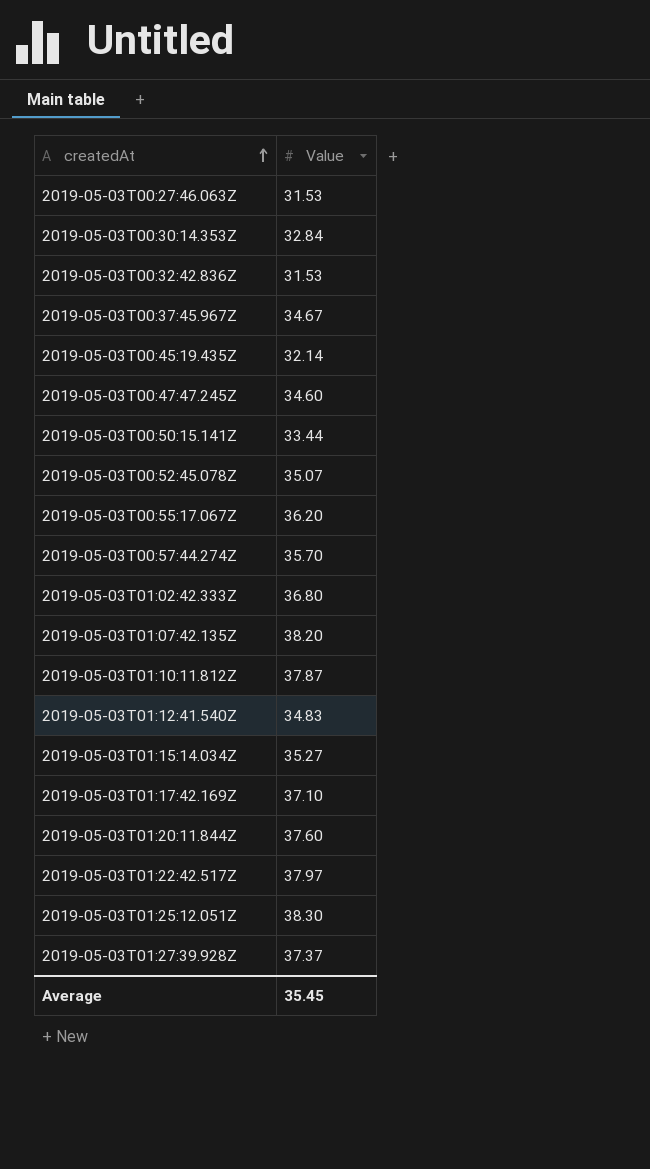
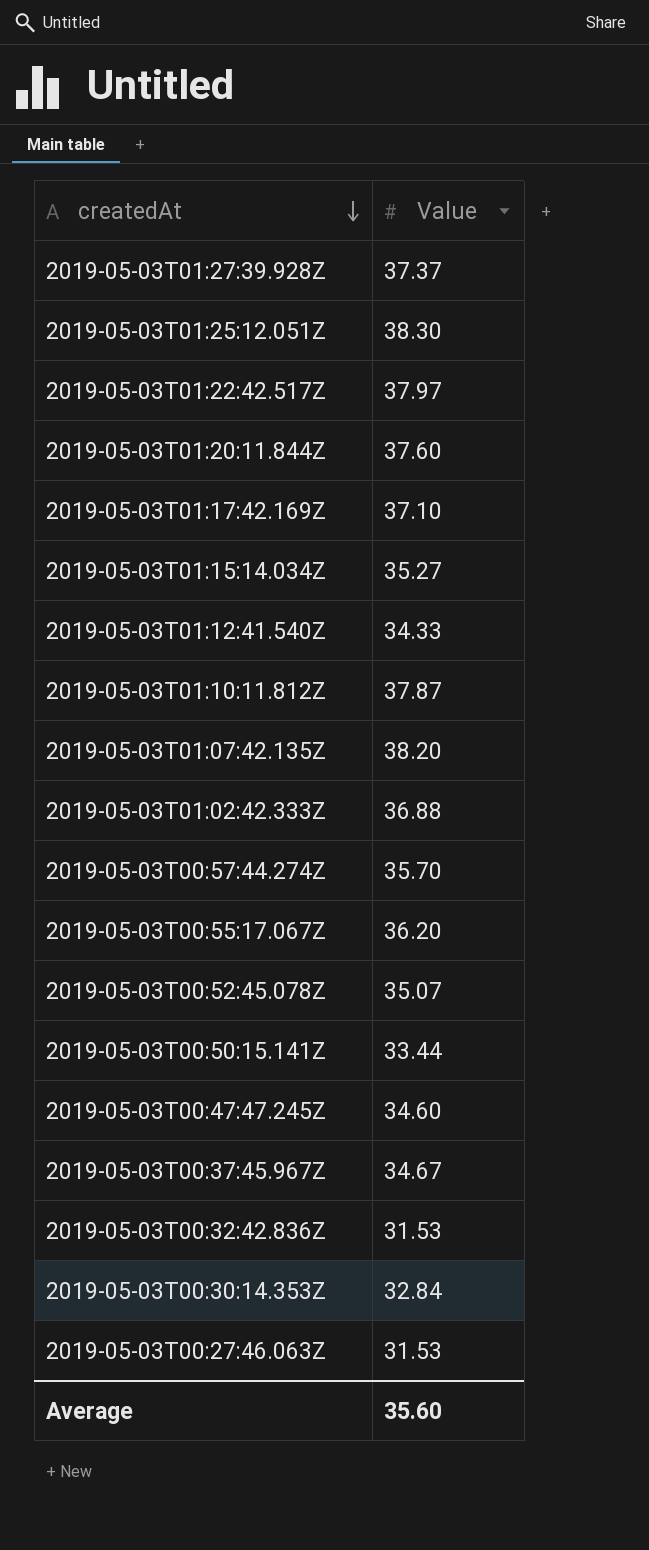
row order: createdAt ascending -> createdAt descending
row 2019-05-03T00:45:19.435Z: 32.14 -> none
2019-05-03T01:12:41.540Z | Value: 34.83 -> 34.33
2019-05-03T01:02:42.333Z | Value: 36.80 -> 36.88
Average | Value: 35.45 -> 35.60

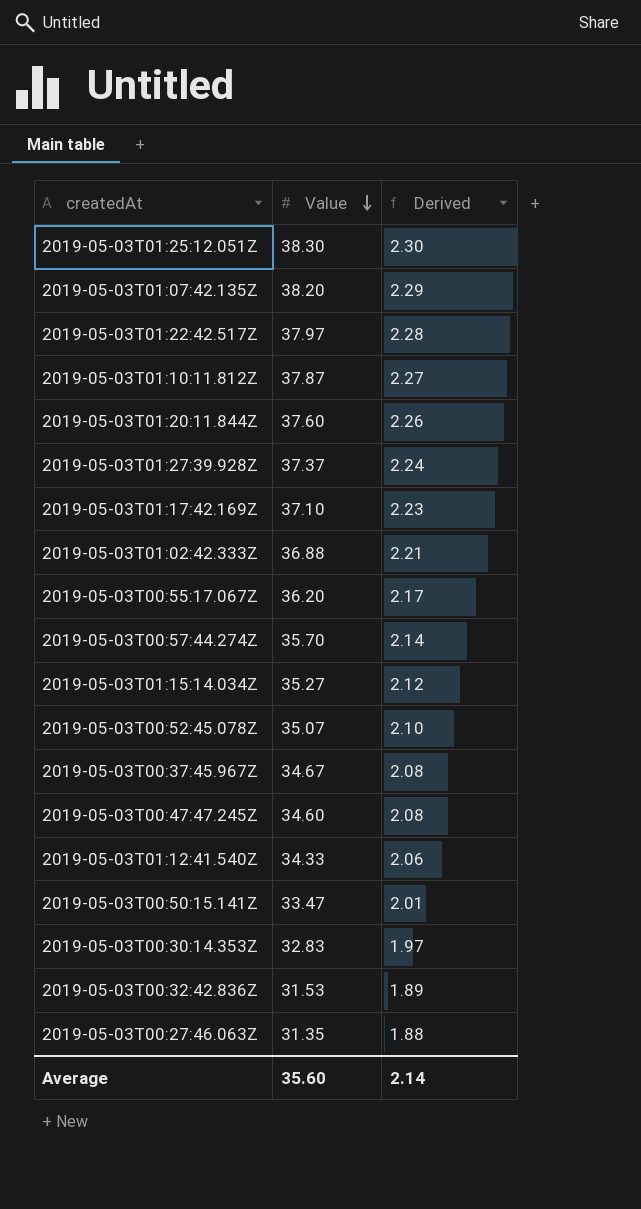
row order: createdAt descending -> Value descending
column Derived | formula: none -> [Value] * 0.06
2019-05-03T00:50:15.141Z | Value: 33.44 -> 33.47
2019-05-03T00:30:14.353Z | Value: 32.84 -> 32.83
2019-05-03T00:27:46.063Z | Value: 31.53 -> 31.35

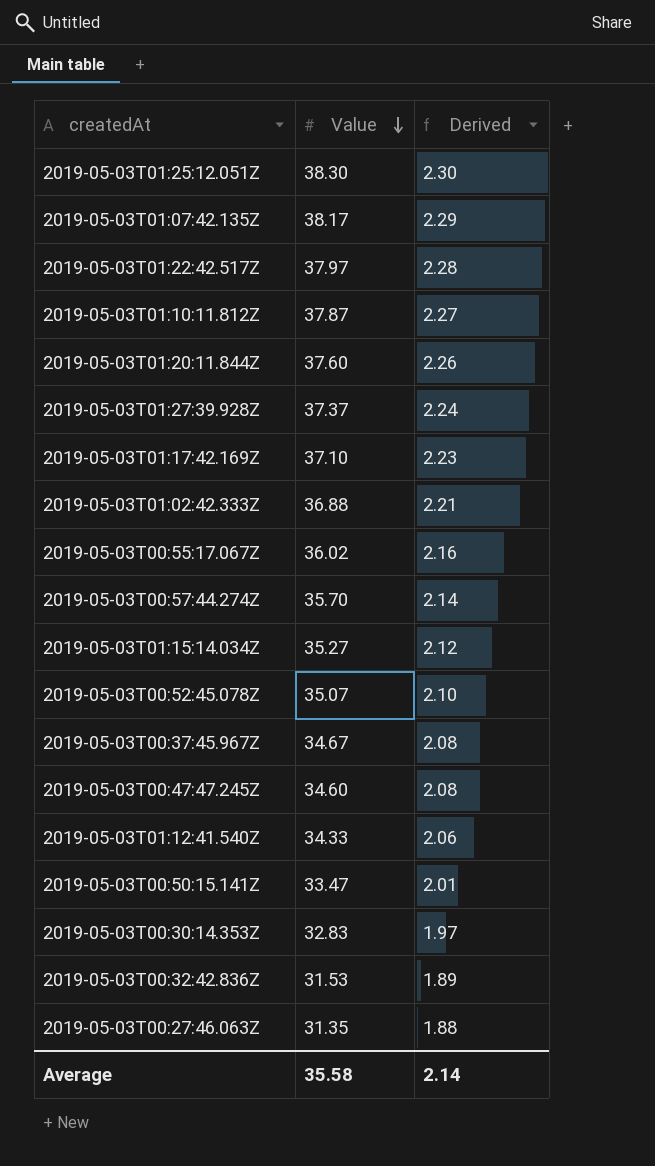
2019-05-03T01:07:42.135Z | Value: 38.20 -> 38.17
2019-05-03T00:55:17.067Z | Value: 36.20 -> 36.02
2019-05-03T00:55:17.067Z | Derived: 2.17 -> 2.16
Average | Value: 35.60 -> 35.58

